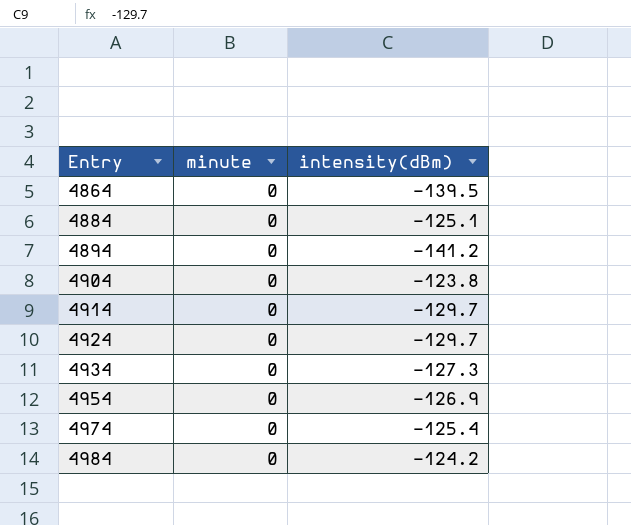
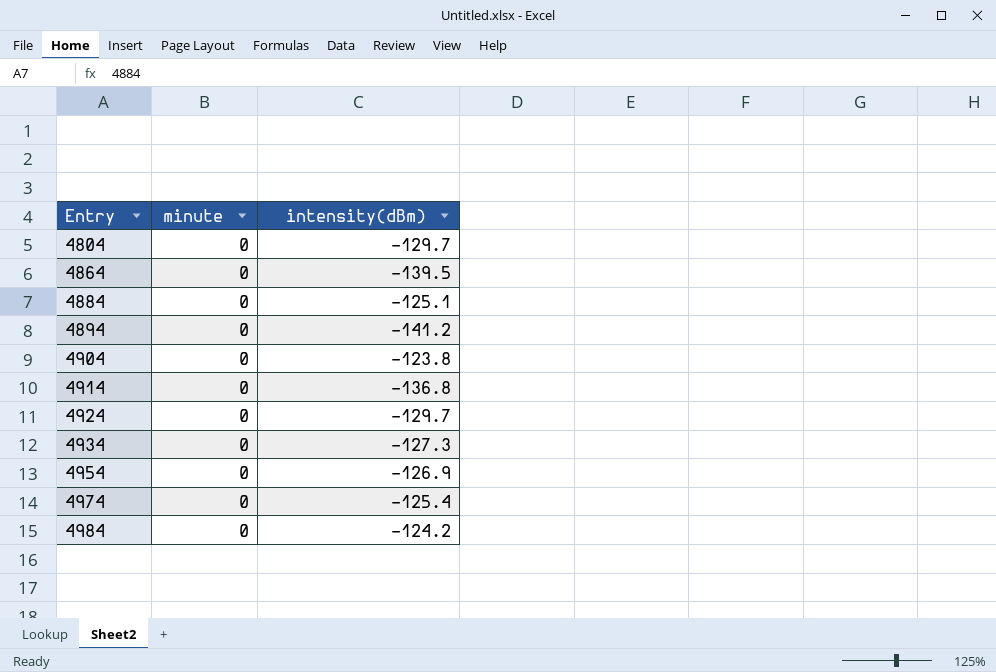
row 4804: none -> 0 | -129.7
4914 | intensity(dBm): -129.7 -> -136.8

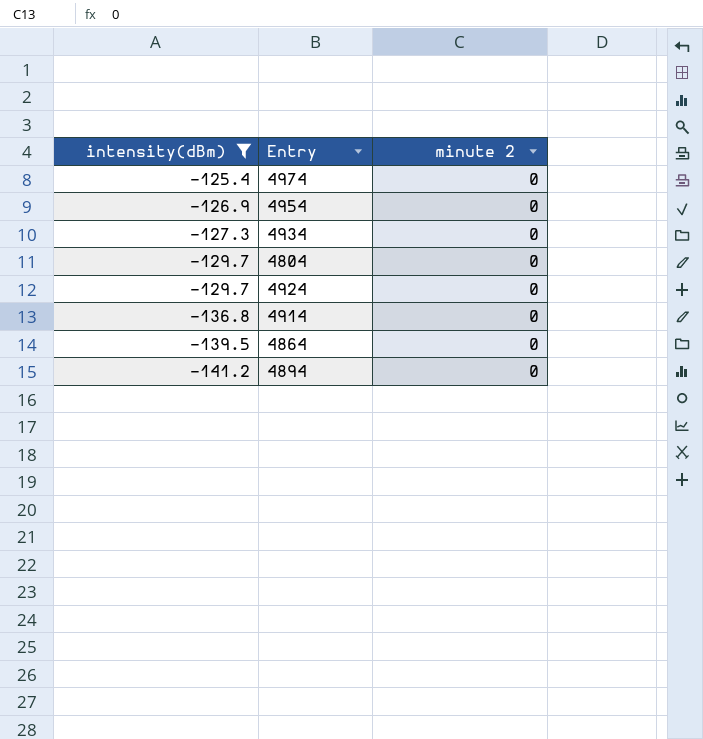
filter: none -> intensity(dBm) <= -125.4
row order: Entry ascending -> intensity(dBm) descending
column intensity(dBm) | position: 3 -> 1
column name: minute -> minute 2

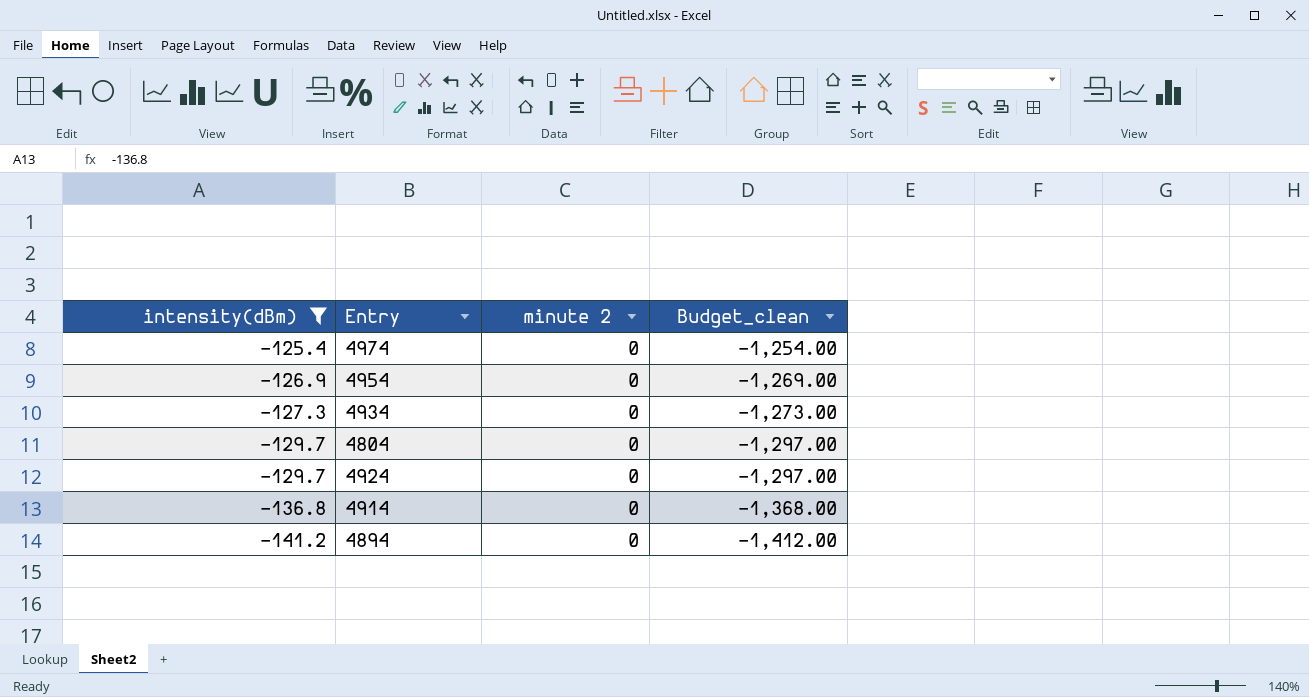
column Budget_clean | formula: none -> [intensity(dBm)] * 10
row 4864: -139.5 | 0 -> none

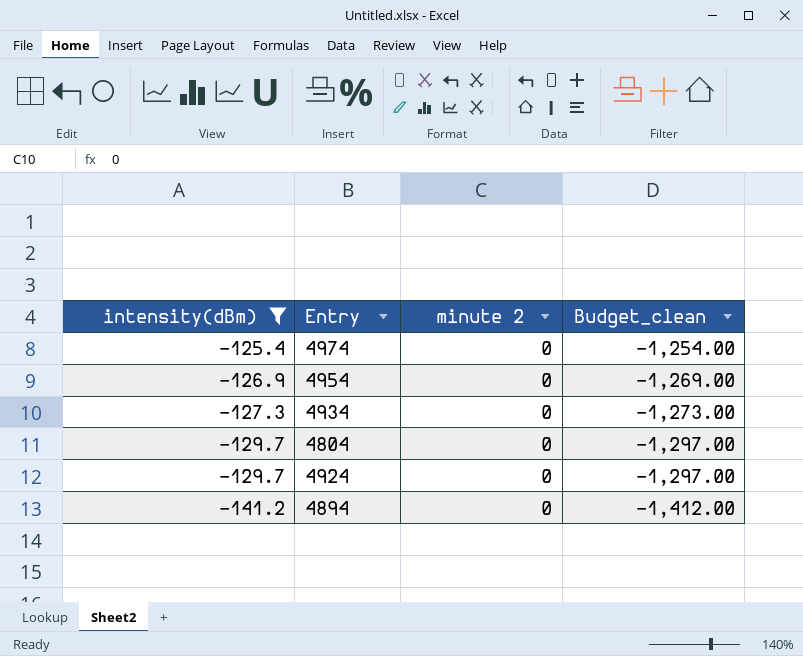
row 4914: -136.8 | 0 | -1,368.00 -> none

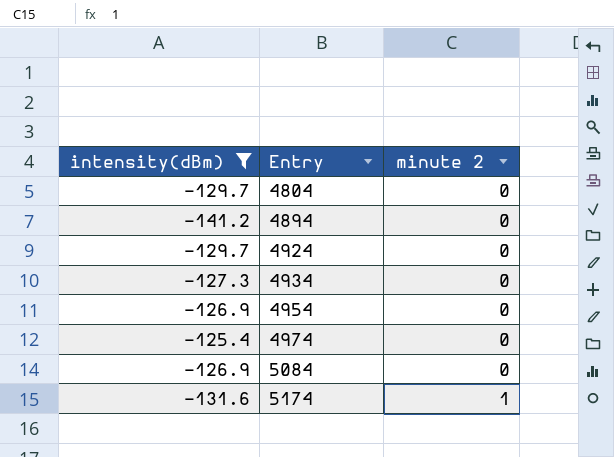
row order: intensity(dBm) descending -> Entry ascending
column Budget_clean | formula: [intensity(dBm)] * 10 -> none
row 5084: none -> -126.9 | 0
row 5174: none -> -131.6 | 1

